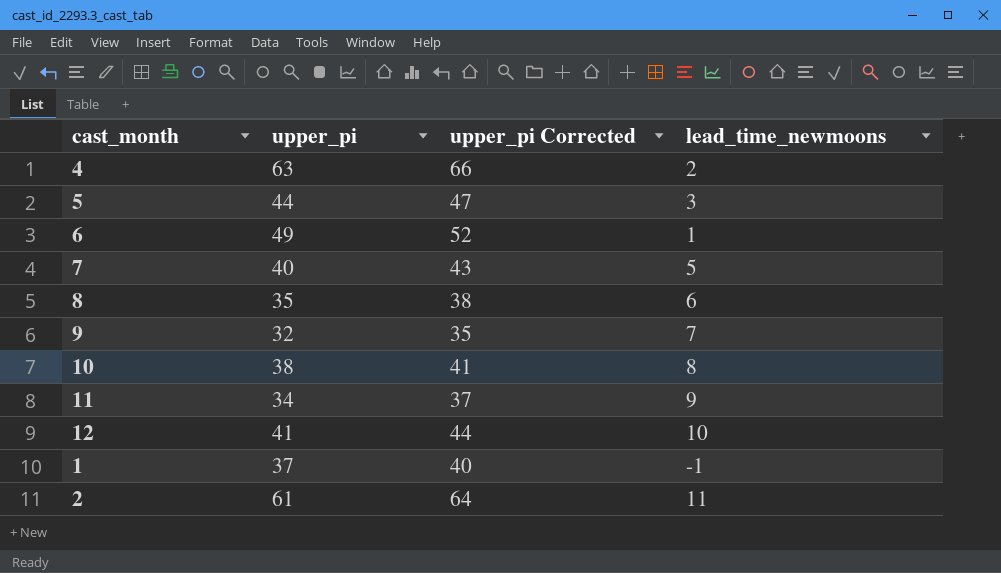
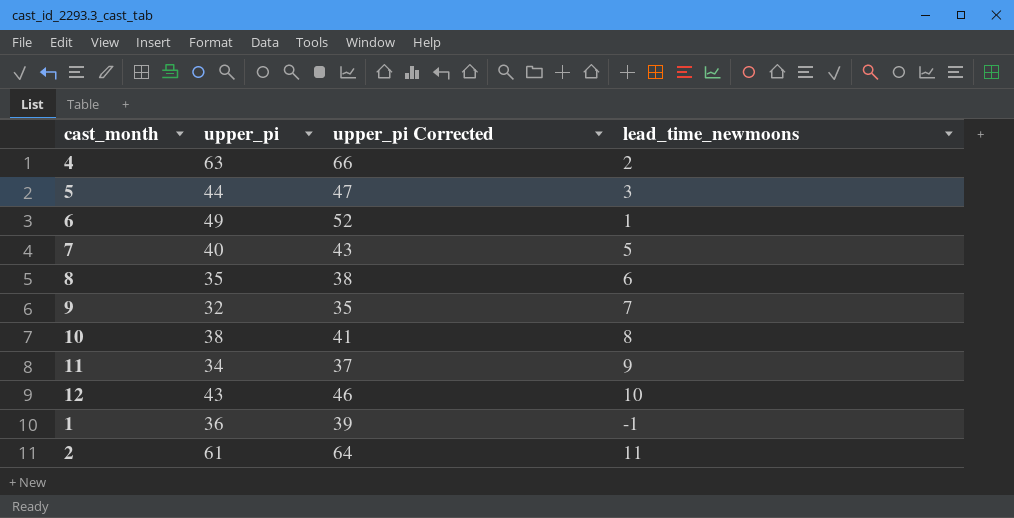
12 | upper_pi: 41 -> 43
12 | upper_pi Corrected: 44 -> 46
1 | upper_pi: 37 -> 36
1 | upper_pi Corrected: 40 -> 39

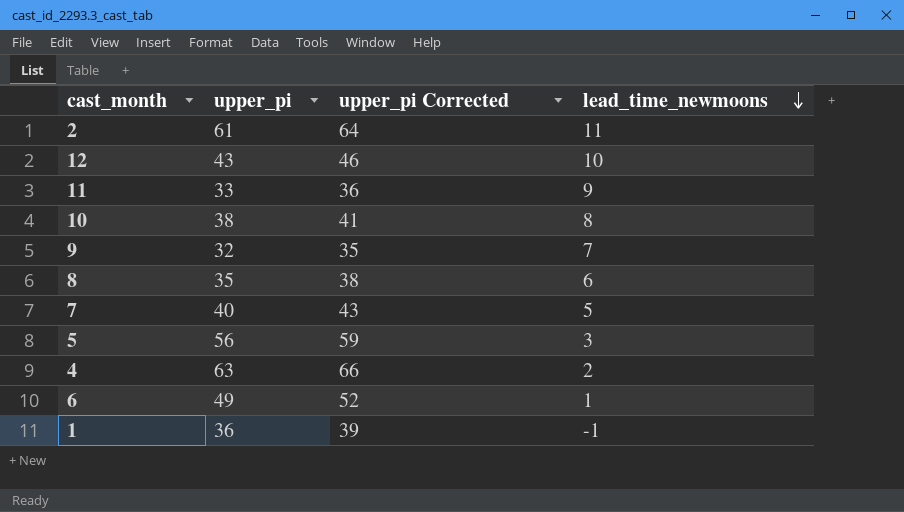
row order: none -> lead_time_newmoons descending
11 | upper_pi: 34 -> 33
11 | upper_pi Corrected: 37 -> 36
5 | upper_pi: 44 -> 56
5 | upper_pi Corrected: 47 -> 59

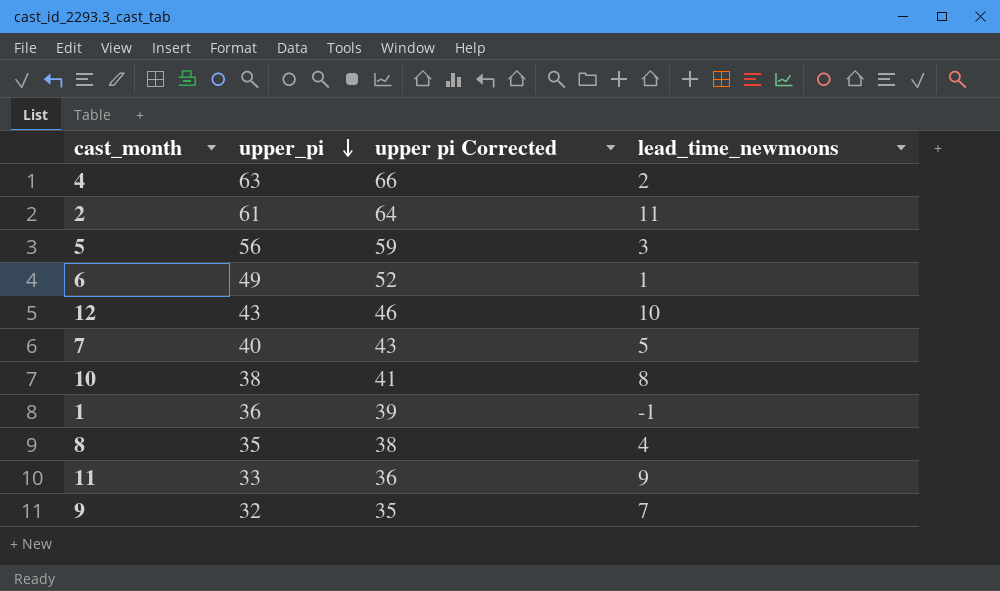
row order: lead_time_newmoons descending -> upper_pi descending
column name: upper_pi Corrected -> upper pi Corrected
8 | lead_time_newmoons: 6 -> 4

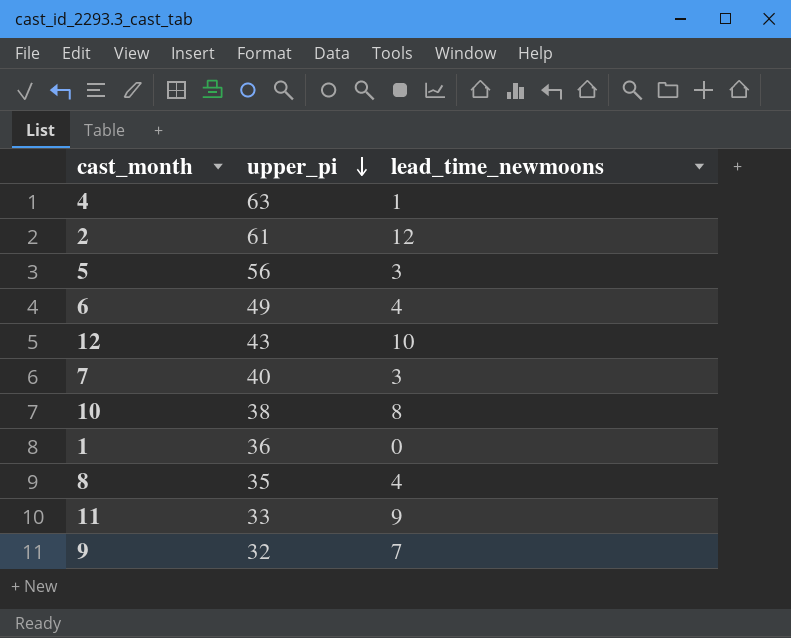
column upper pi Corrected | formula: [upper_pi] + 3 -> none
4 | lead_time_newmoons: 2 -> 1
2 | lead_time_newmoons: 11 -> 12
6 | lead_time_newmoons: 1 -> 4
7 | lead_time_newmoons: 5 -> 3
1 | lead_time_newmoons: -1 -> 0

